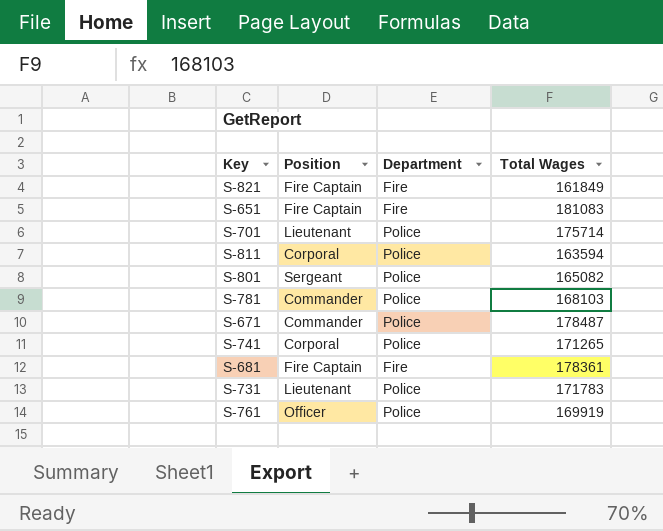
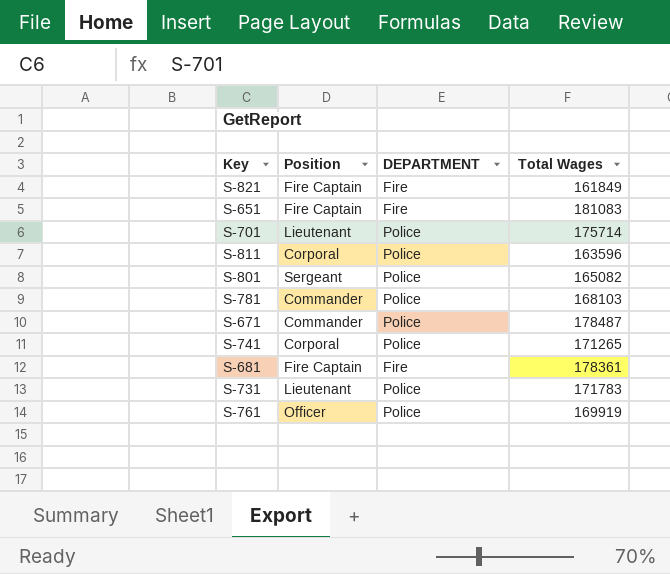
column name: Department -> DEPARTMENT
S-811 | Total Wages: 163594 -> 163596

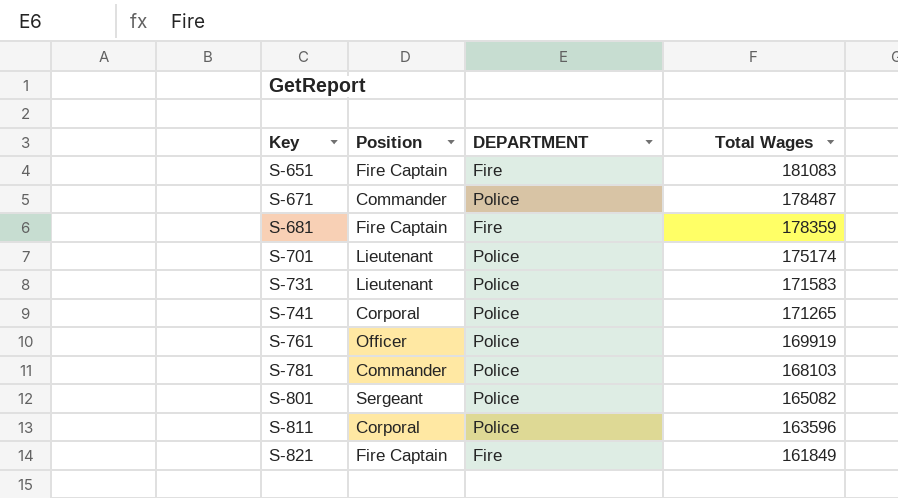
row order: none -> Key ascending
S-681 | Total Wages: 178361 -> 178359
S-701 | Total Wages: 175714 -> 175174
S-731 | Total Wages: 171783 -> 171583

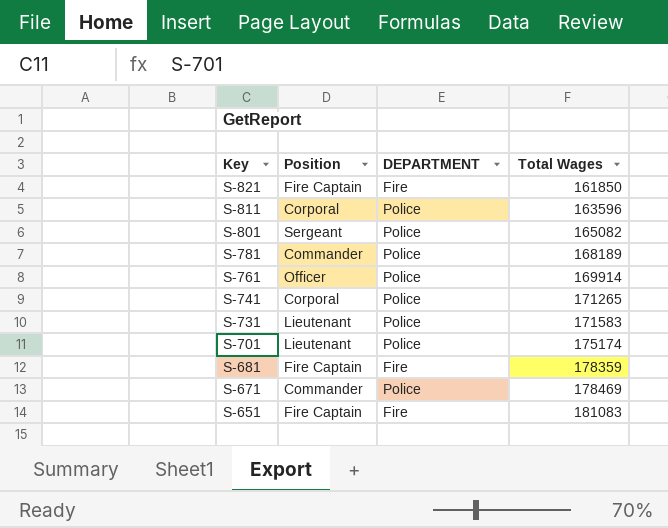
row order: Key ascending -> Key descending
S-821 | Total Wages: 161849 -> 161850
S-781 | Total Wages: 168103 -> 168189
S-761 | Total Wages: 169919 -> 169914
S-671 | Total Wages: 178487 -> 178469

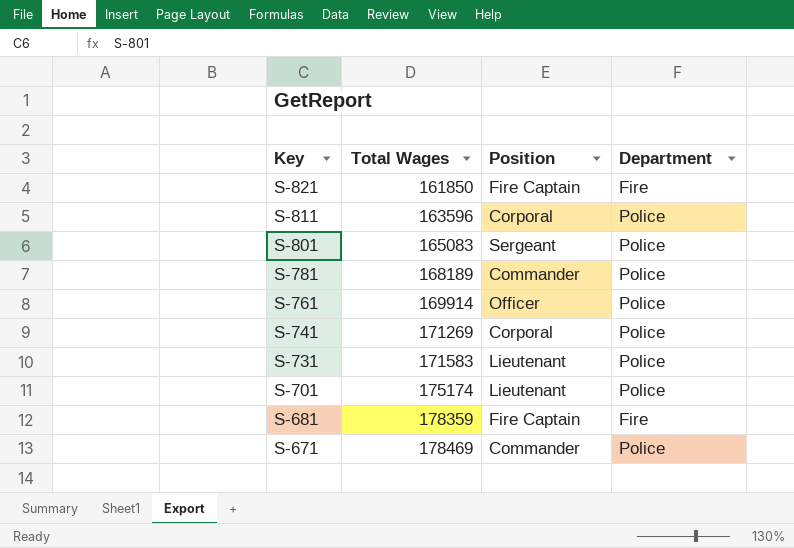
column Total Wages | position: 4 -> 2
column name: DEPARTMENT -> Department
row S-651: Fire Captain | Fire | 181083 -> none
S-801 | Total Wages: 165082 -> 165083
S-741 | Total Wages: 171265 -> 171269

